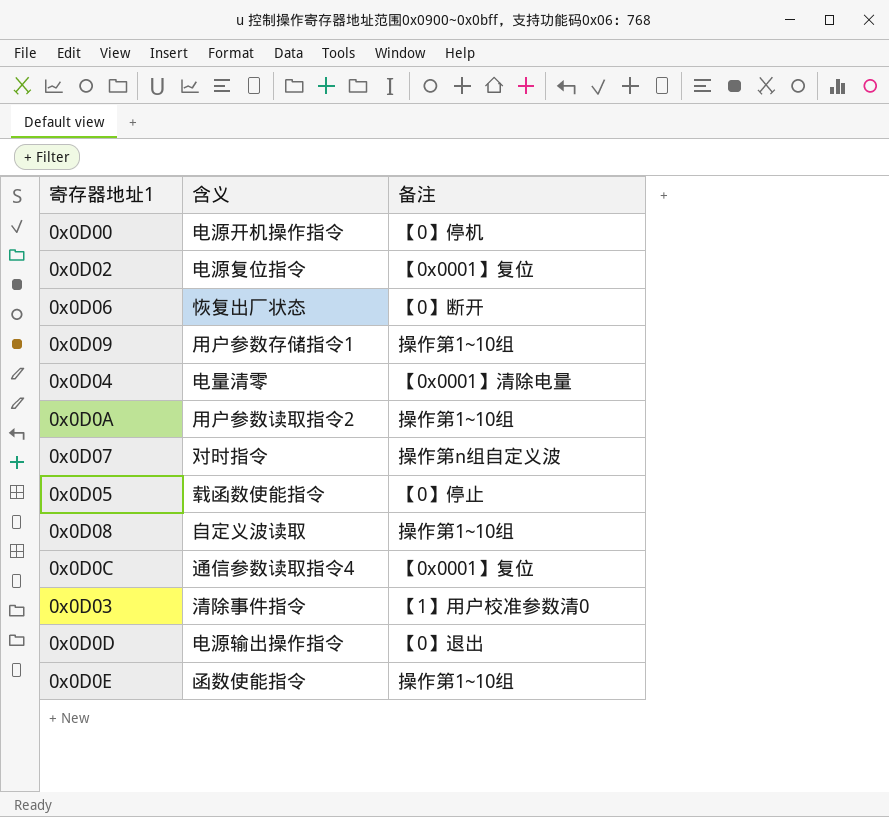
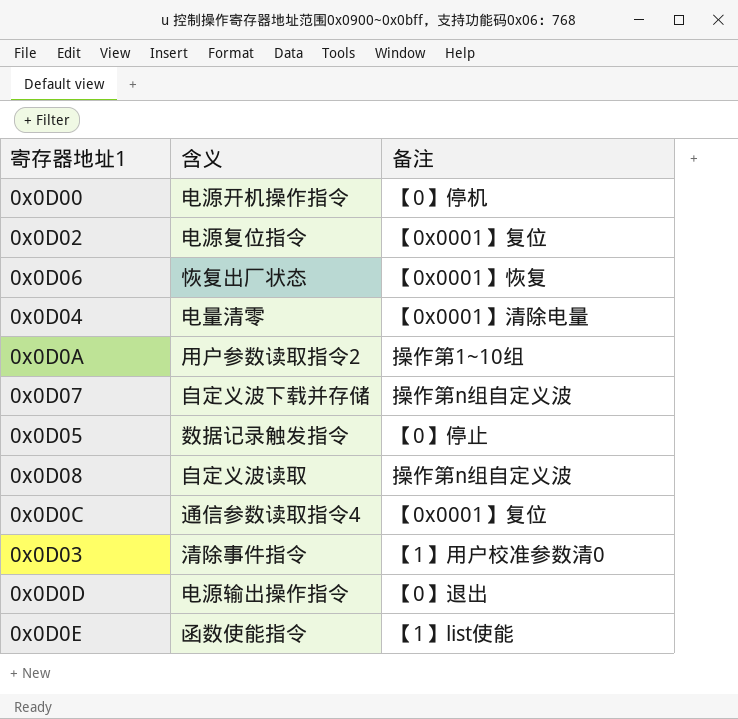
row 0x0D09: 用户参数存储指令1 | 操作第1~10组 -> none
0x0D06 | 备注: 【0】断开 -> 【0x0001】恢复
0x0D07 | 含义: 对时指令 -> 自定义波下载并存储
0x0D05 | 含义: 载函数使能指令 -> 数据记录触发指令
0x0D08 | 备注: 操作第1~10组 -> 操作第n组自定义波
0x0D0E | 备注: 操作第1~10组 -> 【1】list使能

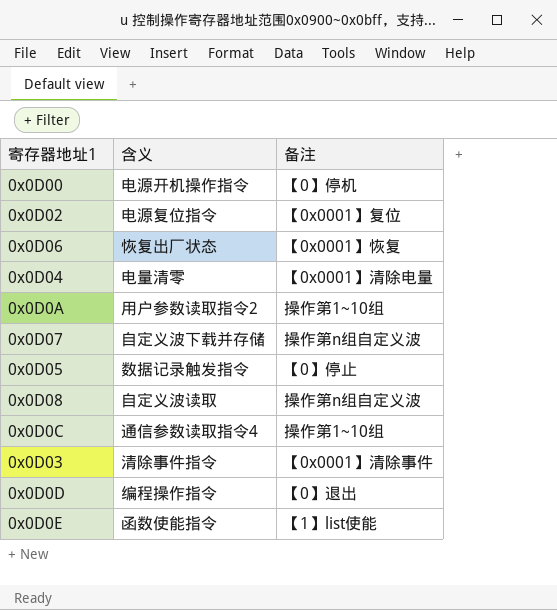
0x0D0C | 备注: 【0x0001】复位 -> 操作第1~10组
0x0D03 | 备注: 【1】用户校准参数清0 -> 【0x0001】清除事件
0x0D0D | 含义: 电源输出操作指令 -> 编程操作指令

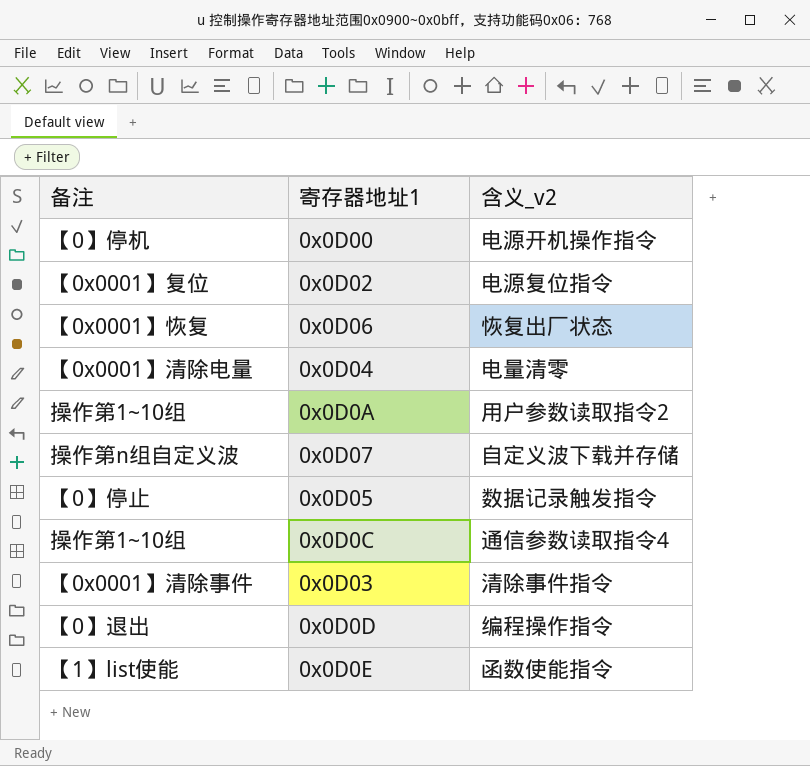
column 备注 | position: 3 -> 1
column name: 含义 -> 含义_v2
row 0x0D08: 自定义波读取 | 操作第n组自定义波 -> none

